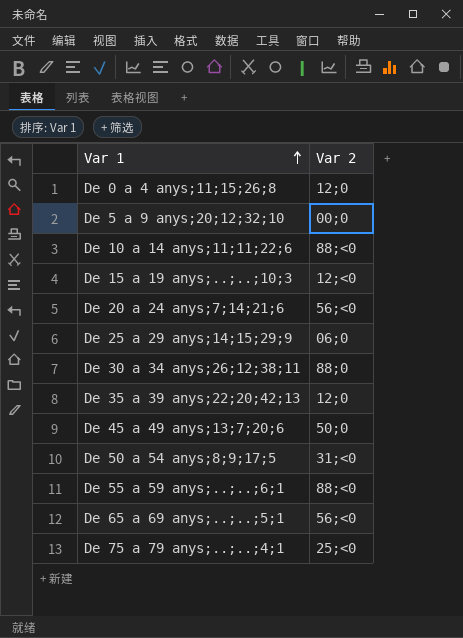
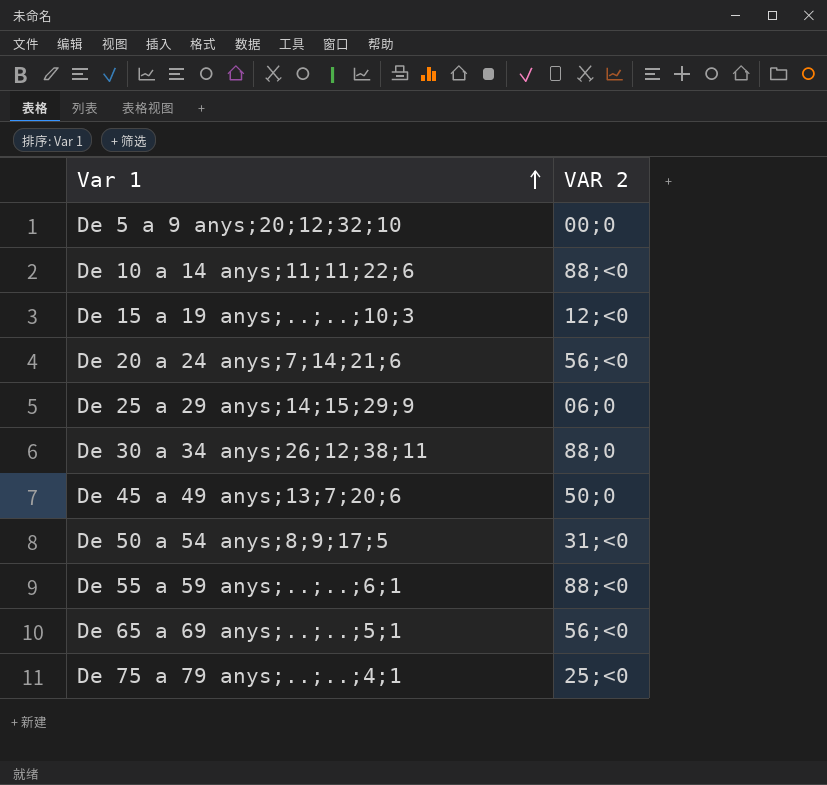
column name: Var 2 -> VAR 2
row De 0 a 4 anys;11;15;26;8: 12;0 -> none
row De 35 a 39 anys;22;20;42;13: 12;0 -> none

